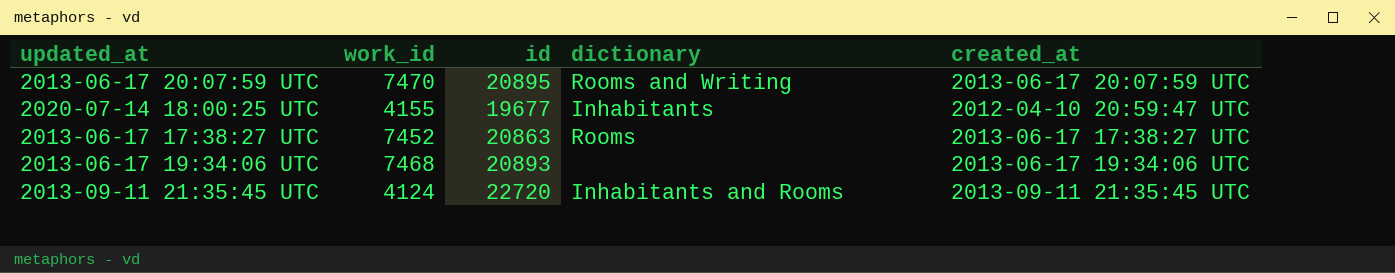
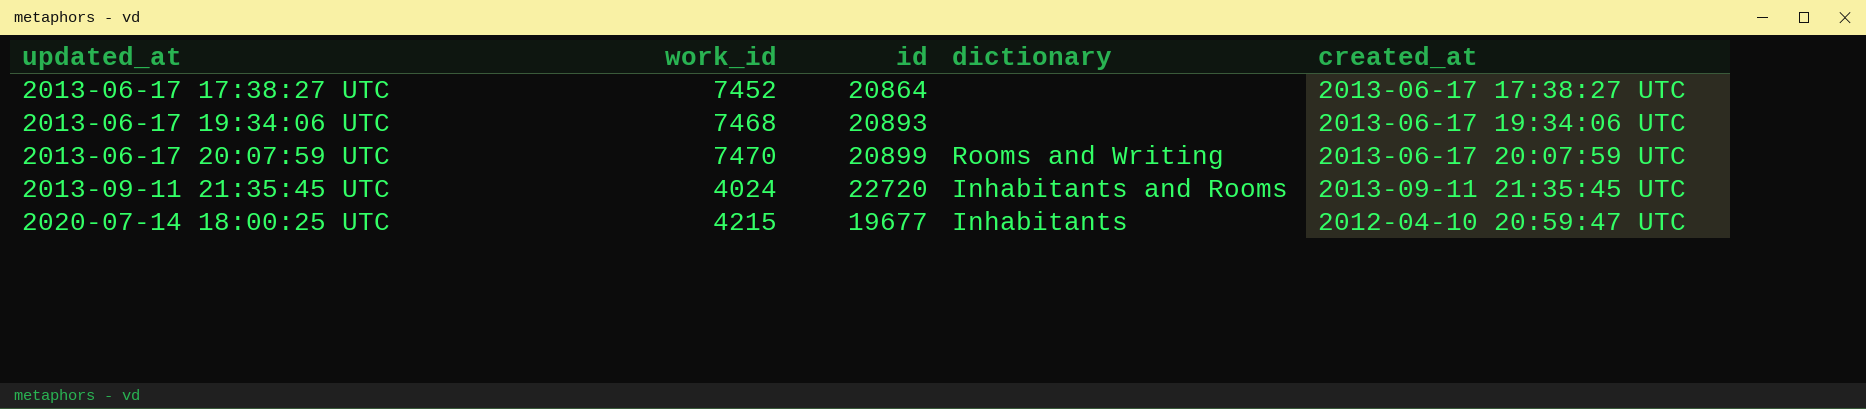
row order: none -> updated_at ascending
2013-06-17 17:38:27 UTC | id: 20863 -> 20864
2013-06-17 17:38:27 UTC | dictionary: Rooms -> none
2013-06-17 20:07:59 UTC | id: 20895 -> 20899
2013-09-11 21:35:45 UTC | work_id: 4124 -> 4024
2020-07-14 18:00:25 UTC | work_id: 4155 -> 4215

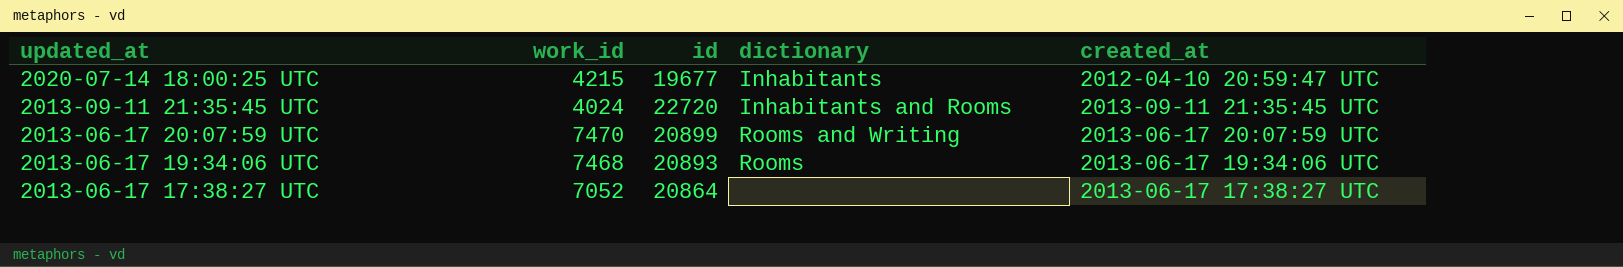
row order: updated_at ascending -> updated_at descending
2013-06-17 19:34:06 UTC | dictionary: none -> Rooms
2013-06-17 17:38:27 UTC | work_id: 7452 -> 7052

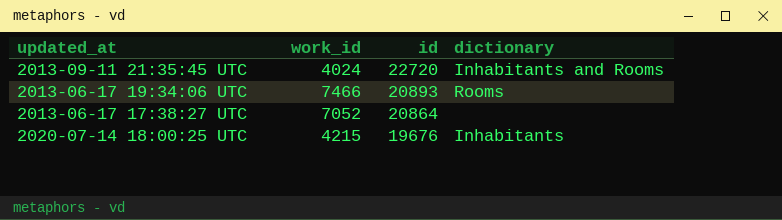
row order: updated_at descending -> id descending
column created_at | position: 5 -> none
row 2013-06-17 20:07:59 UTC: 7470 | 20899 | Rooms and Writing | 2013-06-17 20:07:59 UTC -> none
2013-06-17 19:34:06 UTC | work_id: 7468 -> 7466
2020-07-14 18:00:25 UTC | id: 19677 -> 19676

